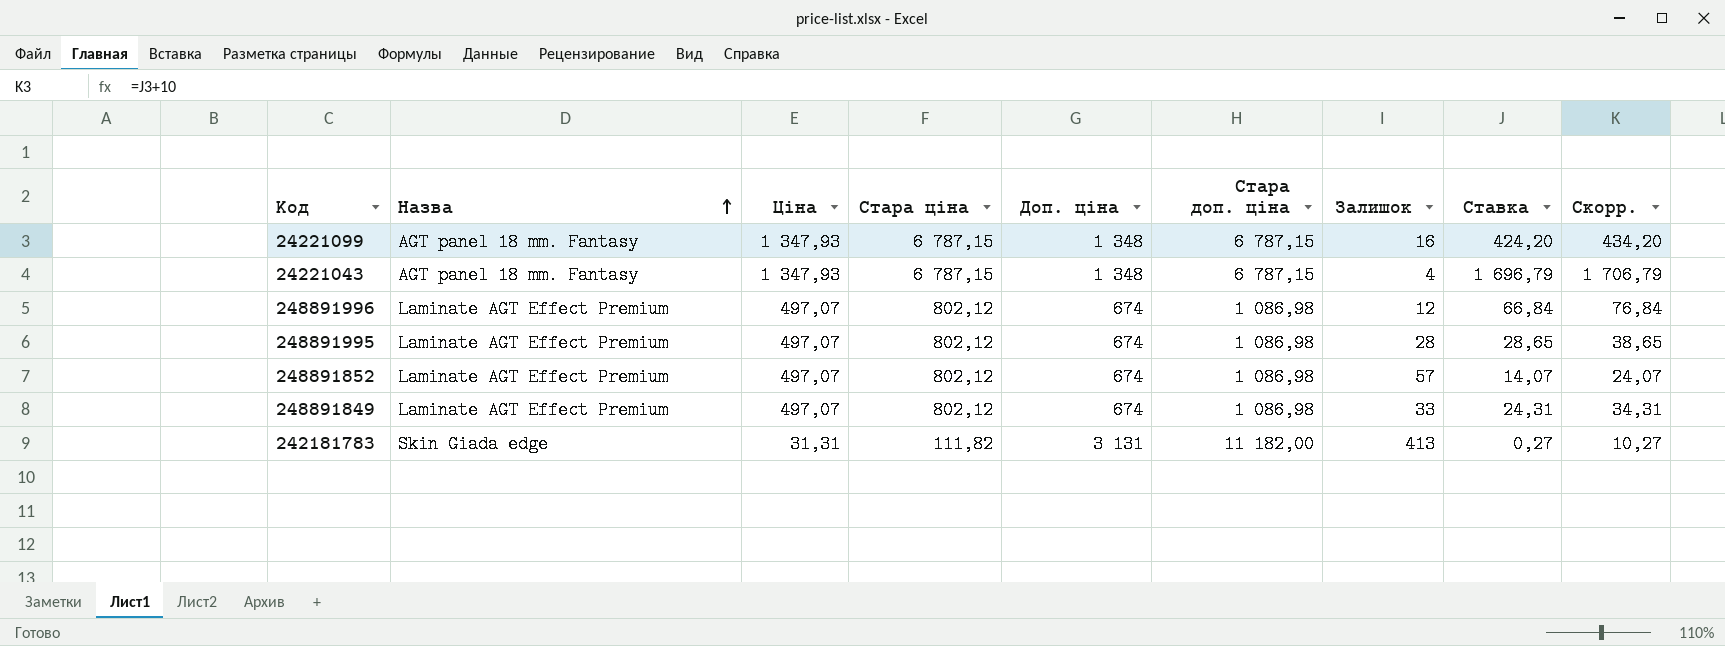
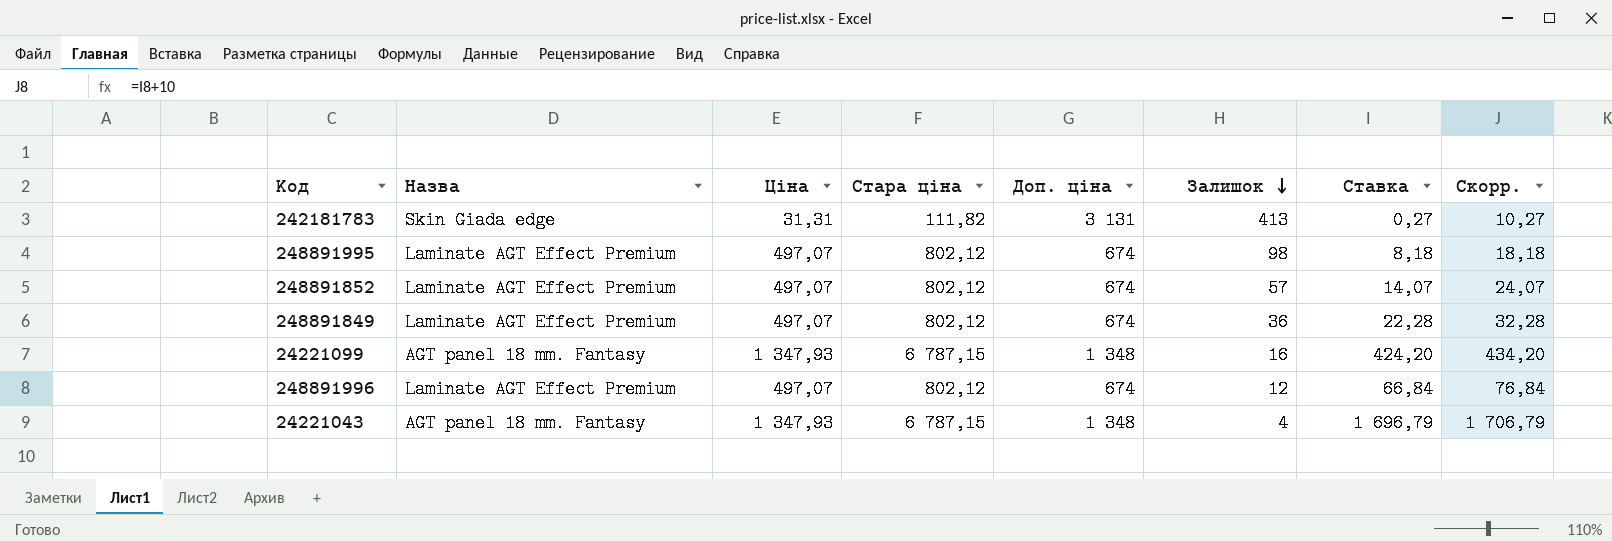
row order: Назва ascending -> Залишок descending
column Стара доп. ціна | position: 6 -> none
248891995 | Залишок: 28 -> 98
248891995 | Ставка: 28,65 -> 8,18
248891995 | Скорр.: 38,65 -> 18,18
248891849 | Залишок: 33 -> 36
248891849 | Ставка: 24,31 -> 22,28
248891849 | Скорр.: 34,31 -> 32,28

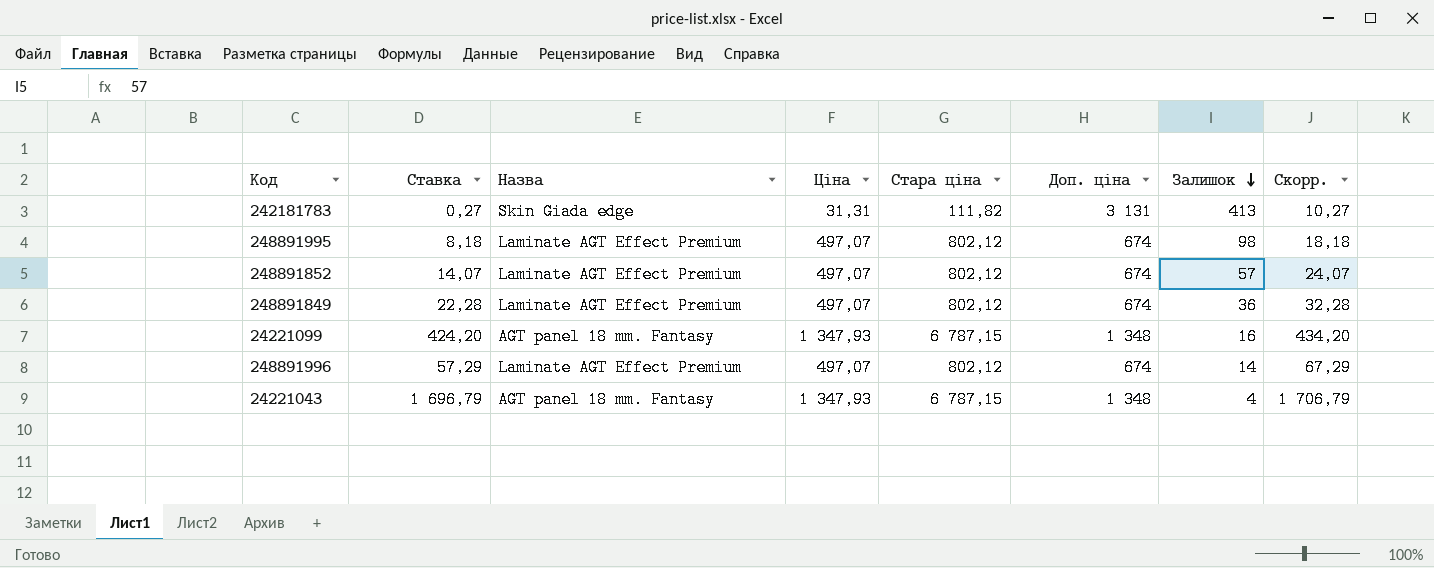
column Ставка | position: 7 -> 2
248891996 | Ставка: 66,84 -> 57,29
248891996 | Залишок: 12 -> 14
248891996 | Скорр.: 76,84 -> 67,29

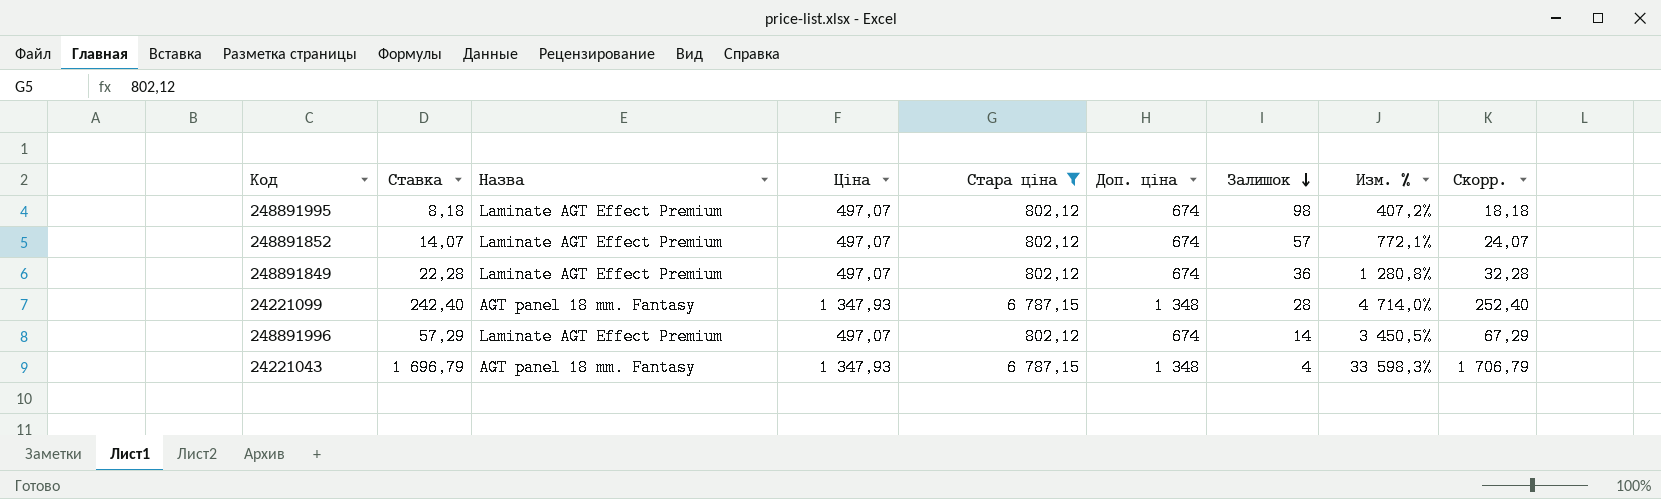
filter: none -> Стара ціна != 111,82
column Изм. % | formula: none -> ([Ціна] - [Залишок]) / [Залишок]
24221099 | Ставка: 424,20 -> 242,40
24221099 | Залишок: 16 -> 28
24221099 | Скорр.: 434,20 -> 252,40

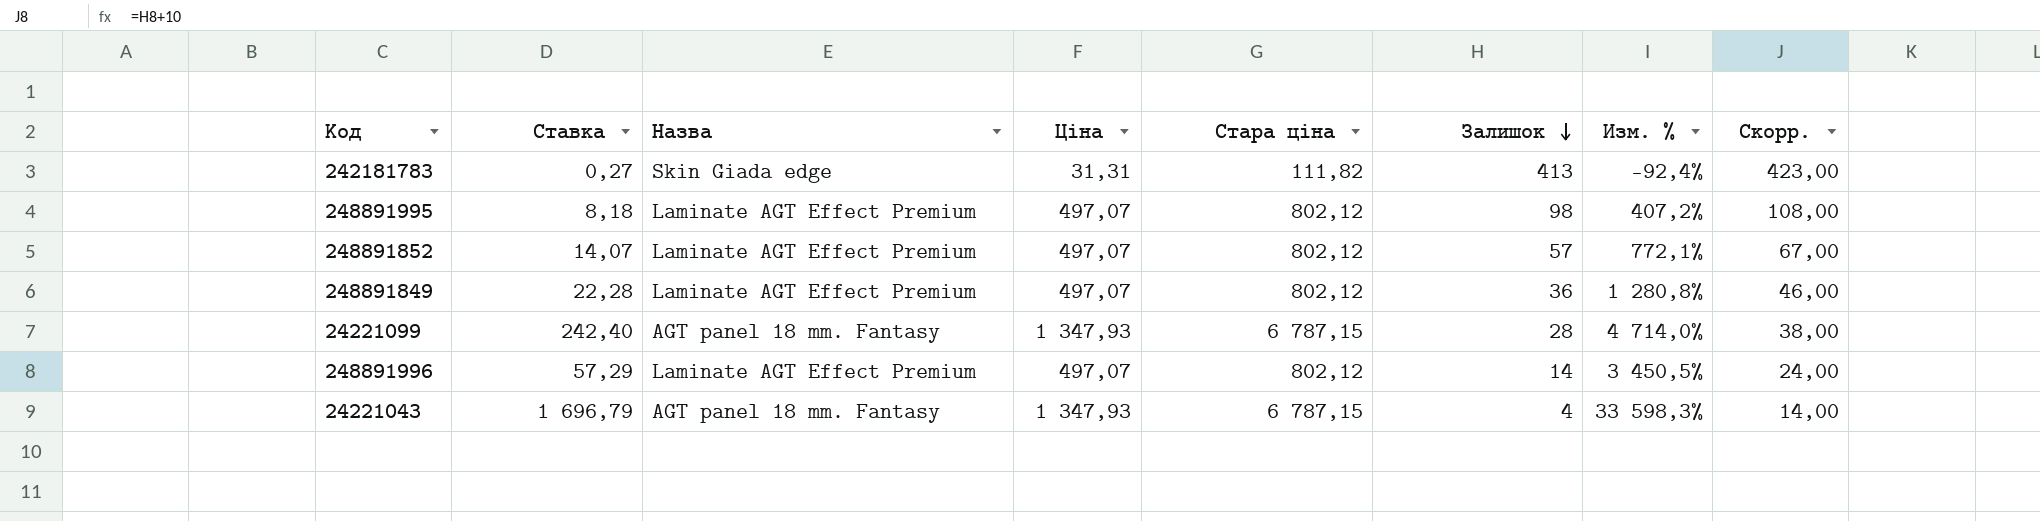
filter: Стара ціна != 111,82 -> none
column Доп. ціна | position: 6 -> none
column Скорр. | formula: [Ставка] + 10 -> [Залишок] + 10

